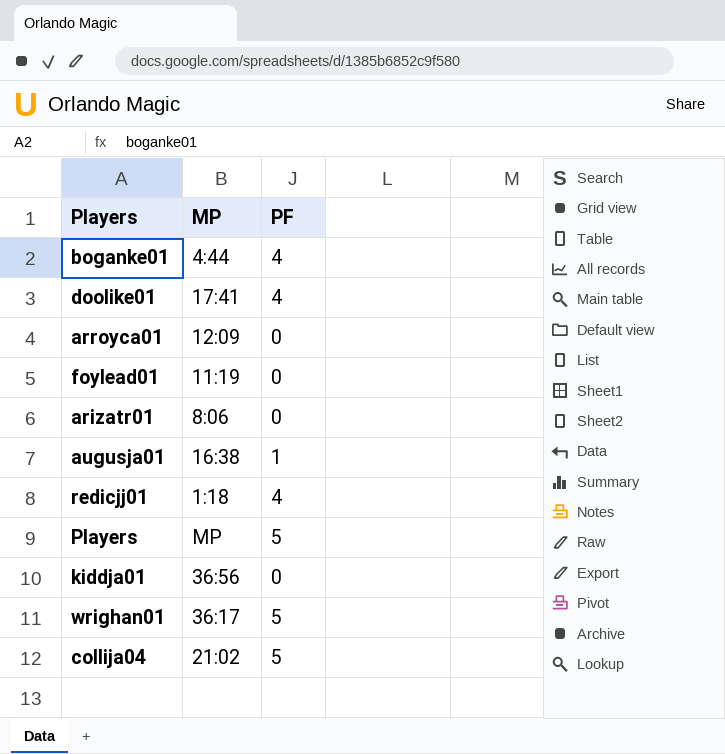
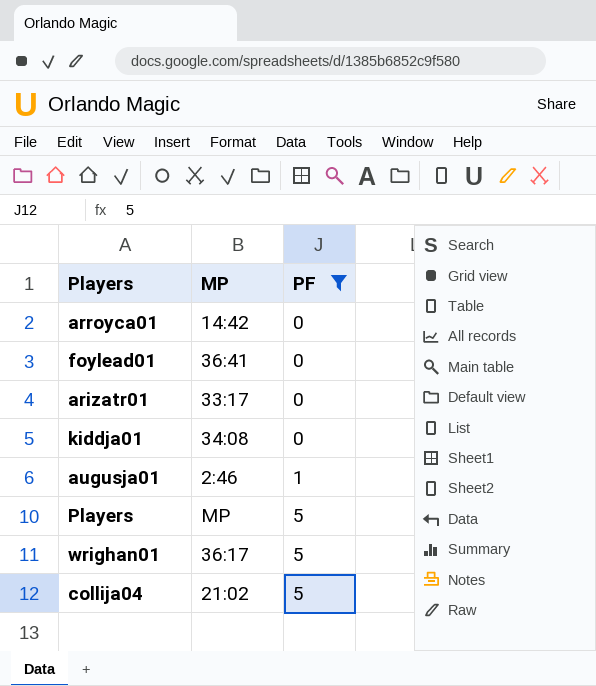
filter: none -> PF != 4
row order: none -> PF ascending
arroyca01 | MP: 12:09 -> 14:42
foylead01 | MP: 11:19 -> 36:41
arizatr01 | MP: 8:06 -> 33:17
kiddja01 | MP: 36:56 -> 34:08
augusja01 | MP: 16:38 -> 2:46

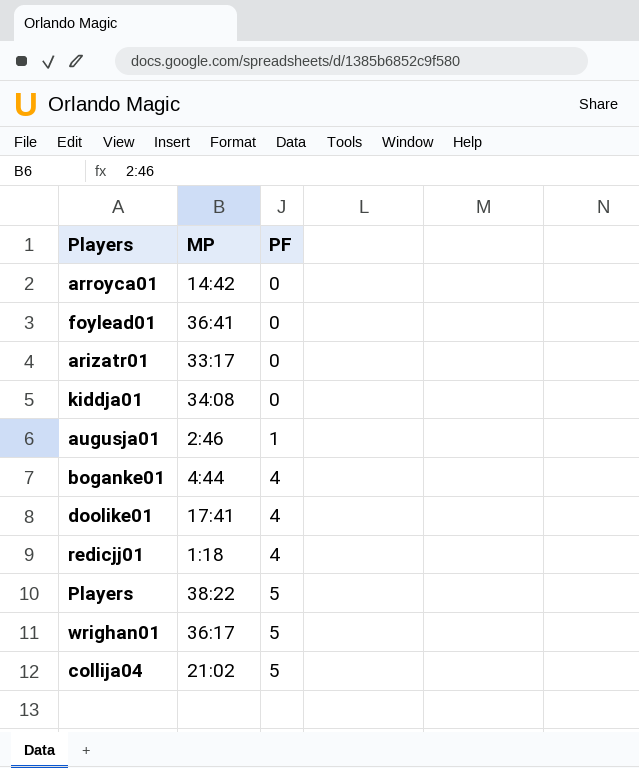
filter: PF != 4 -> none
Players | MP: MP -> 38:22

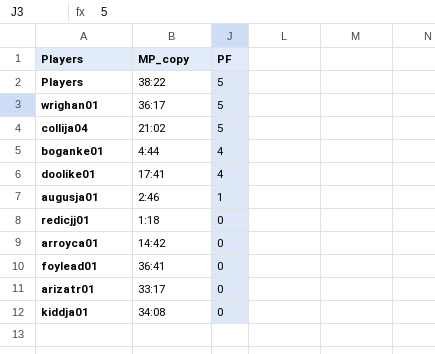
row order: PF ascending -> PF descending
column name: MP -> MP_copy
redicjj01 | PF: 4 -> 0

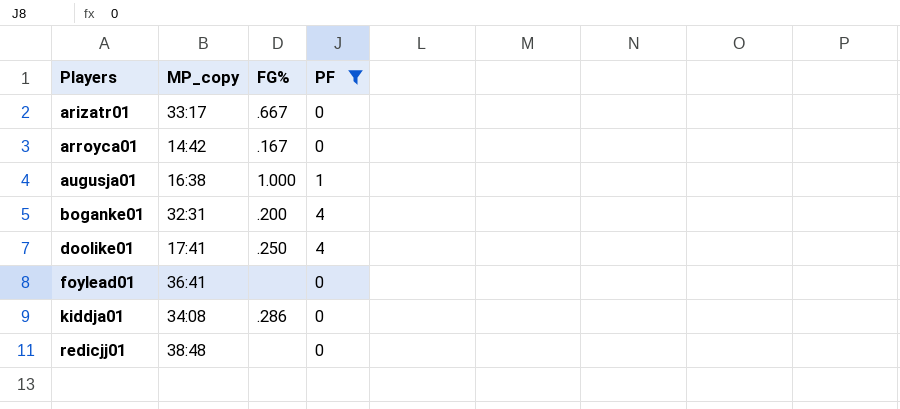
filter: none -> PF != 5
row order: PF descending -> Players ascending
column FG% | position: none -> 3
augusja01 | MP_copy: 2:46 -> 16:38
boganke01 | MP_copy: 4:44 -> 32:31
redicjj01 | MP_copy: 1:18 -> 38:48

